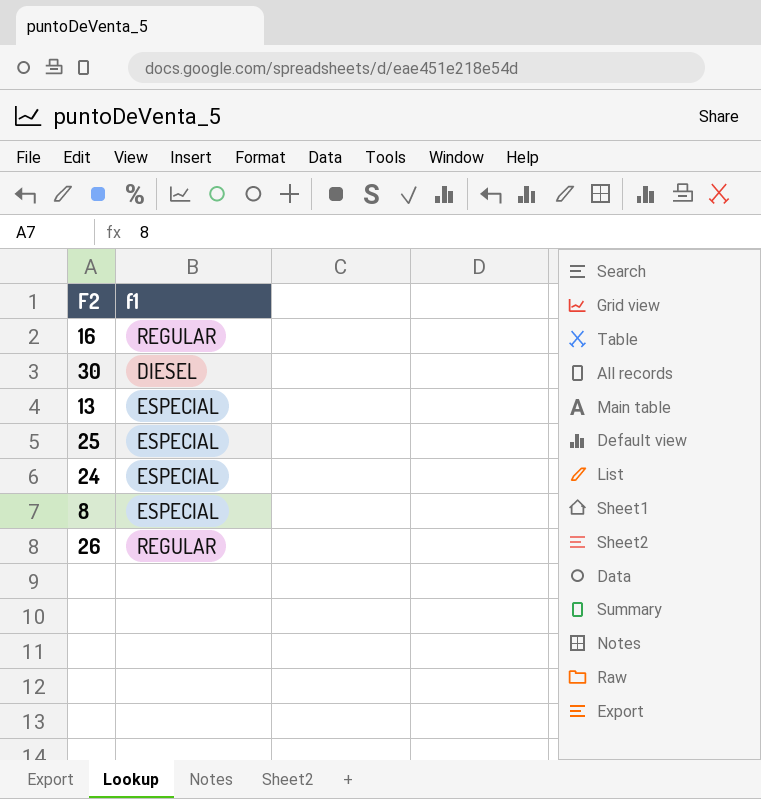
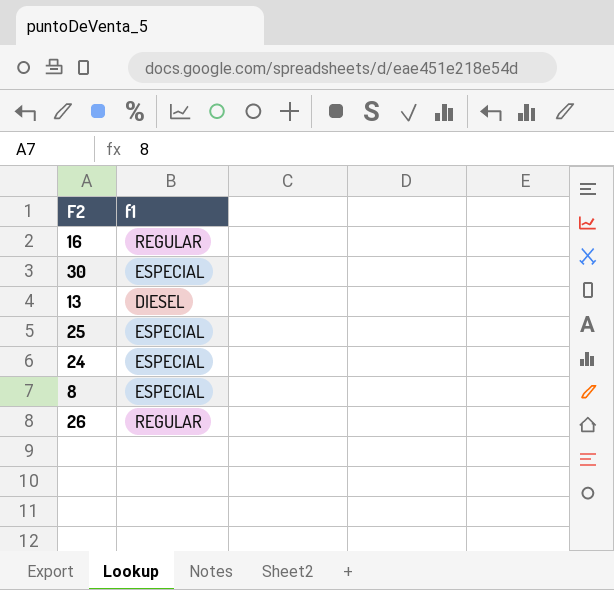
30 | f1: DIESEL -> ESPECIAL
13 | f1: ESPECIAL -> DIESEL

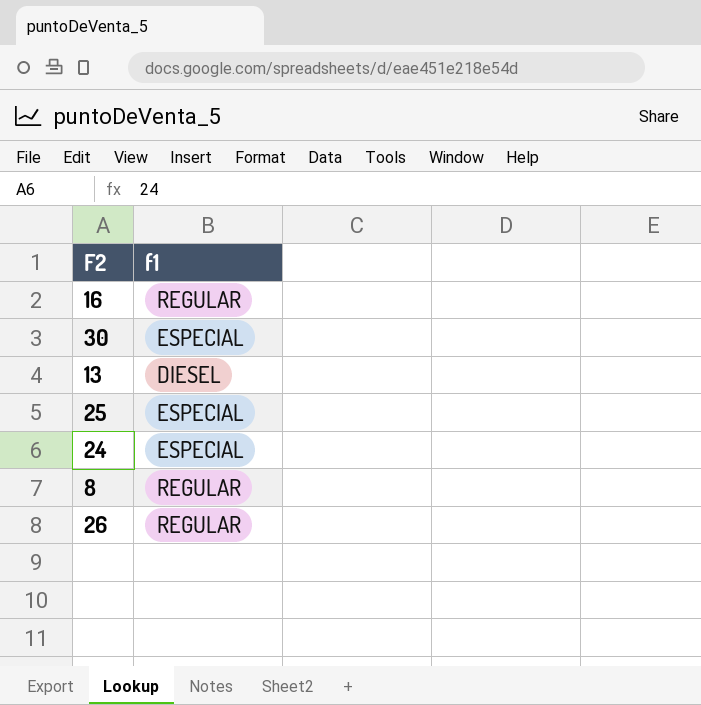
8 | f1: ESPECIAL -> REGULAR

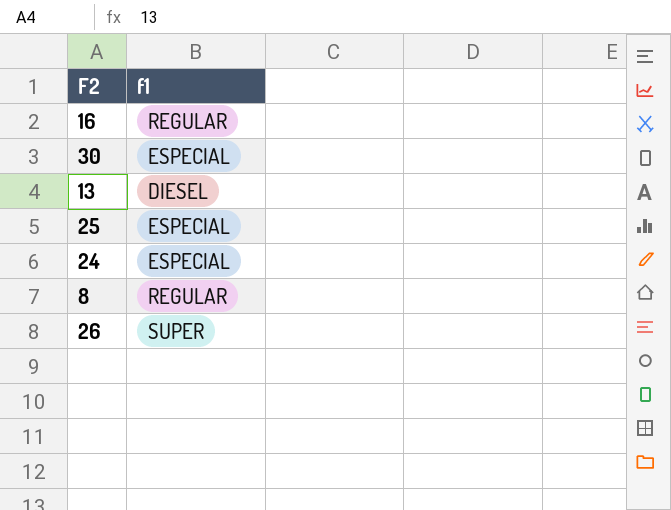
26 | f1: REGULAR -> SUPER

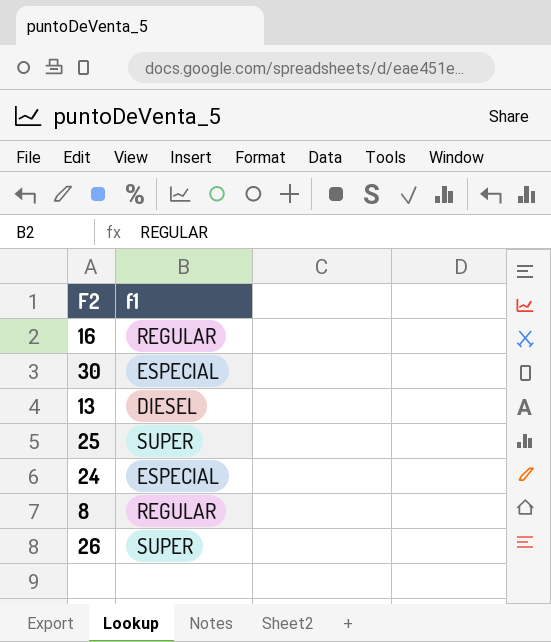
25 | f1: ESPECIAL -> SUPER

